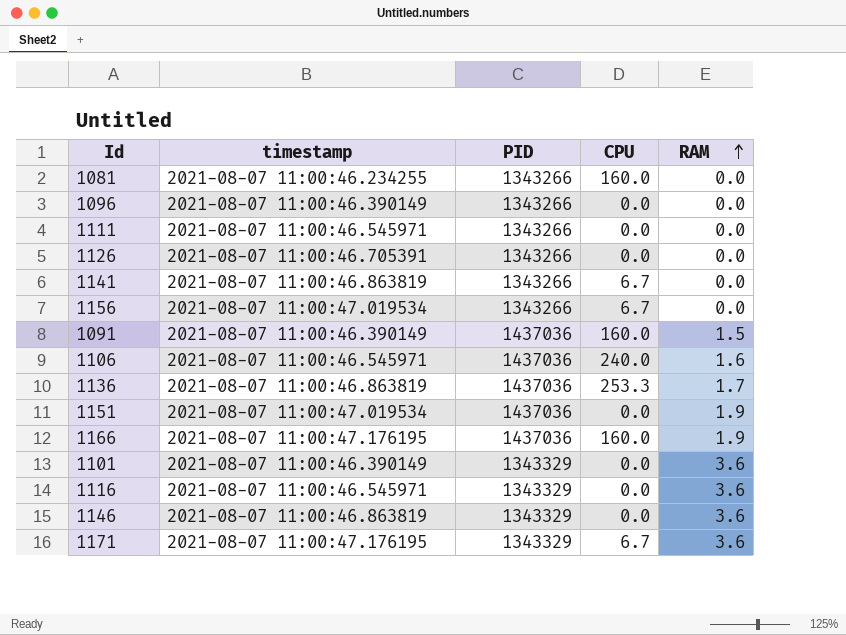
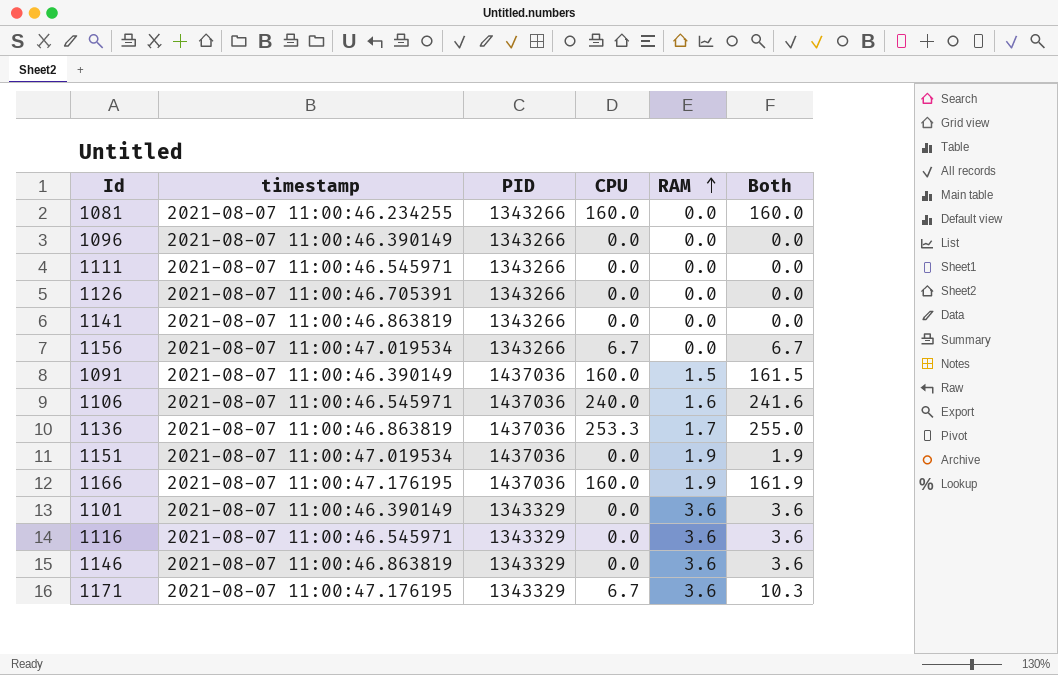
column Both | formula: none -> [CPU] + [RAM]
1141 | CPU: 6.7 -> 0.0

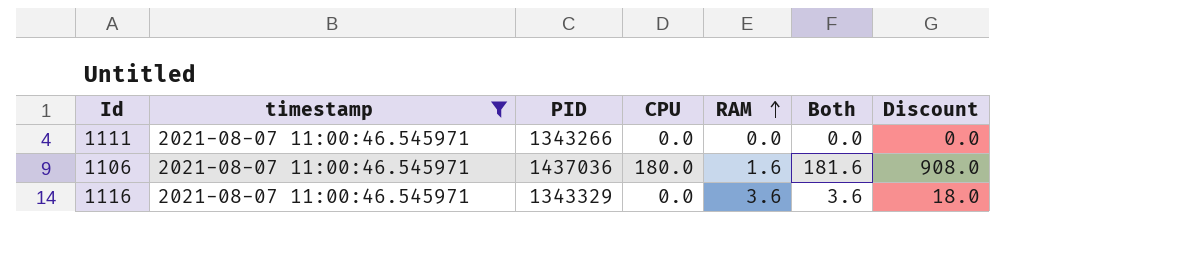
filter: none -> timestamp = 2021-08-07 11:00:46.545971
column Discount | formula: none -> [Both] * 5
1106 | CPU: 240.0 -> 180.0
1106 | Both: 241.6 -> 181.6

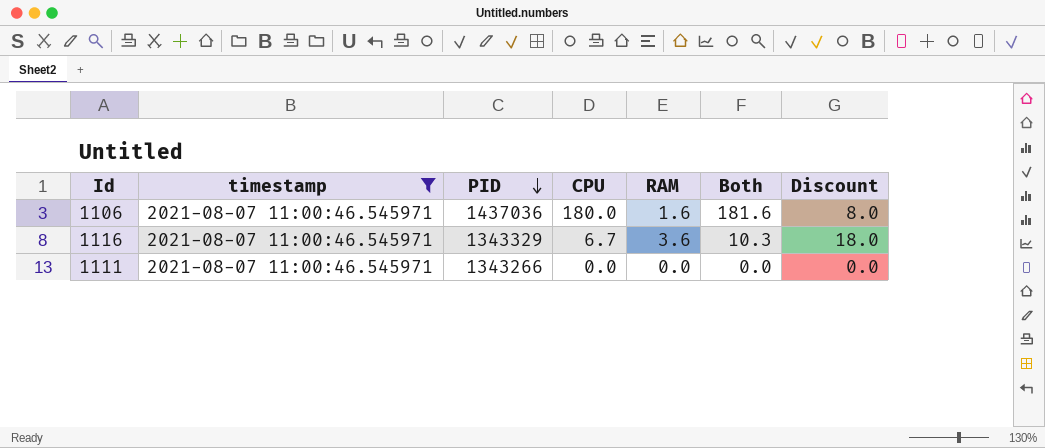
row order: RAM ascending -> PID descending
column Discount | formula: [Both] * 5 -> [RAM] * 5
1116 | CPU: 0.0 -> 6.7
1116 | Both: 3.6 -> 10.3

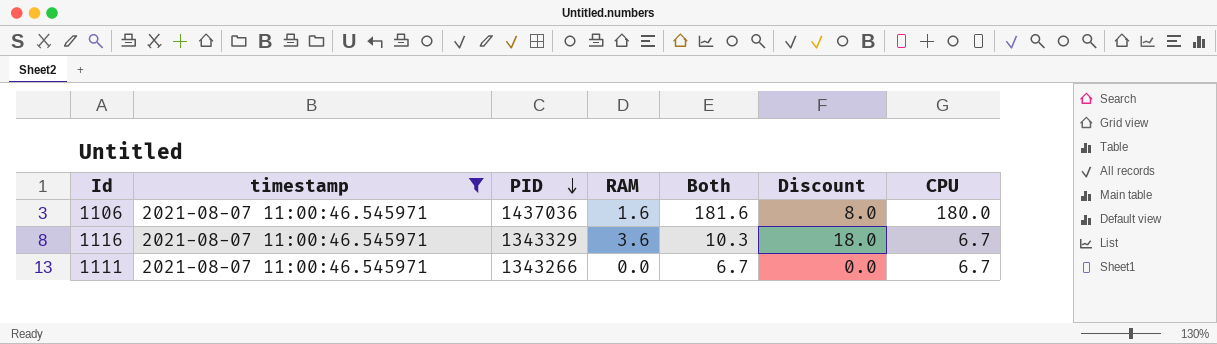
column CPU | position: 4 -> 7
1111 | Both: 0.0 -> 6.7
1111 | CPU: 0.0 -> 6.7

